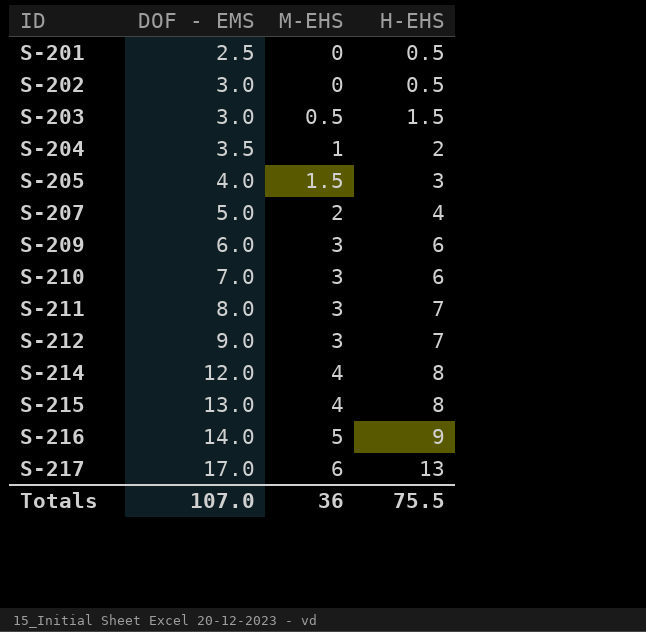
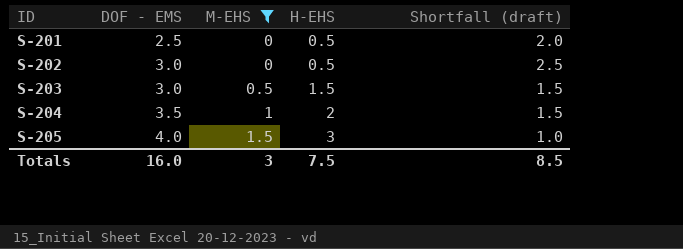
filter: none -> M-EHS <= 1.5
column Shortfall (draft) | formula: none -> [DOF - EMS] - [H-EHS]
Totals | DOF - EMS: 107.0 -> 16.0
Totals | M-EHS: 36 -> 3
Totals | H-EHS: 75.5 -> 7.5

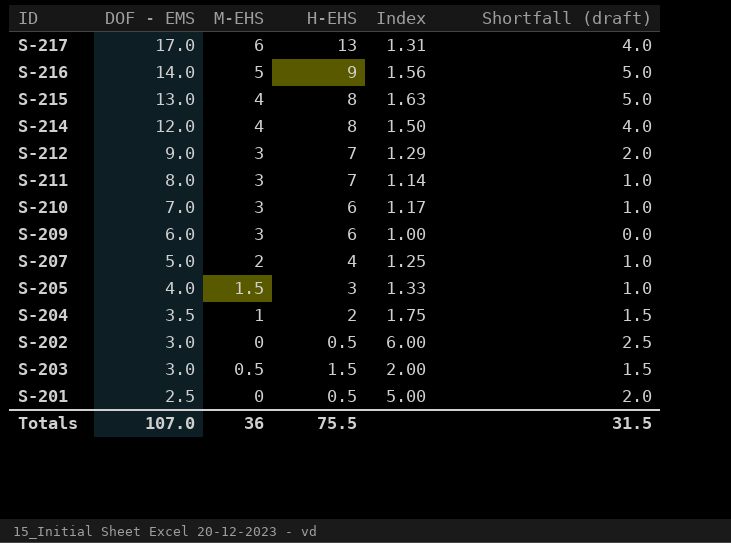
filter: M-EHS <= 1.5 -> none
row order: ID ascending -> DOF - EMS descending
column Index | formula: none -> [DOF - EMS] / [H-EHS]
Totals | DOF - EMS: 16.0 -> 107.0
Totals | M-EHS: 3 -> 36
Totals | H-EHS: 7.5 -> 75.5
Totals | Shortfall (draft): 8.5 -> 31.5

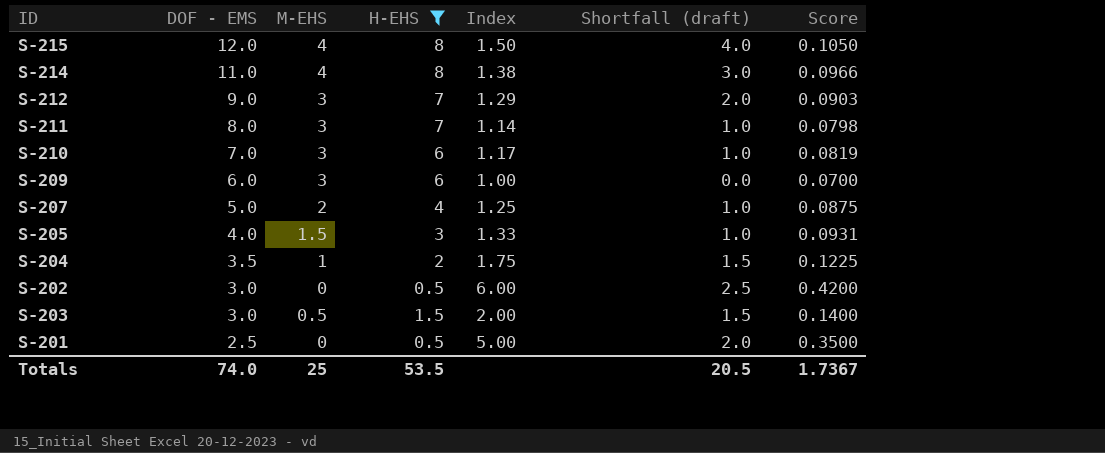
filter: none -> H-EHS <= 8
column Score | formula: none -> [Index] * 0.07
S-215 | DOF - EMS: 13.0 -> 12.0
S-215 | Index: 1.63 -> 1.50
S-215 | Shortfall (draft): 5.0 -> 4.0
S-214 | DOF - EMS: 12.0 -> 11.0
S-214 | Index: 1.50 -> 1.38
S-214 | Shortfall (draft): 4.0 -> 3.0
Totals | DOF - EMS: 107.0 -> 74.0
Totals | M-EHS: 36 -> 25
Totals | H-EHS: 75.5 -> 53.5
Totals | Shortfall (draft): 31.5 -> 20.5

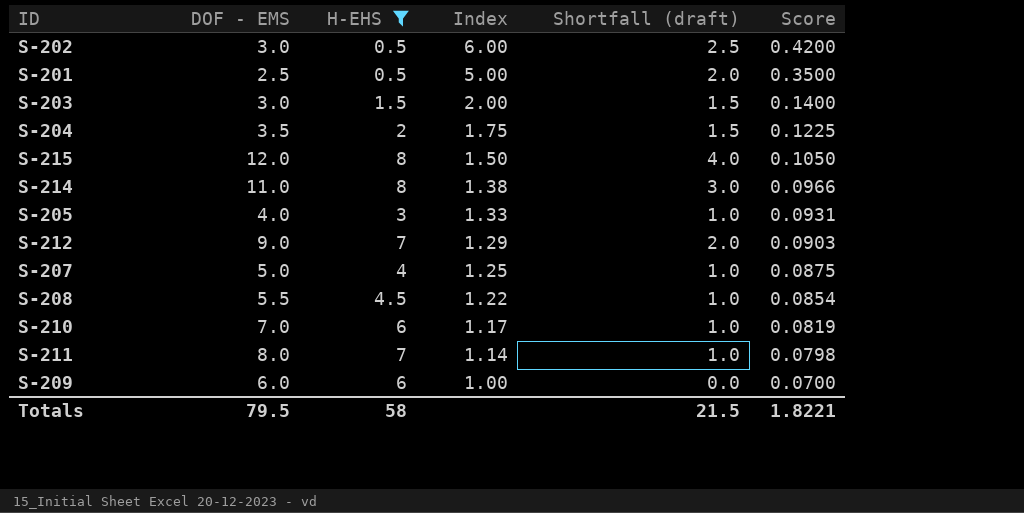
row order: DOF - EMS descending -> Index descending
column M-EHS | position: 3 -> none
row S-208: none -> 5.5 | 4.5 | 1.22 | 1.0 | 0.0854
Totals | DOF - EMS: 74.0 -> 79.5
Totals | H-EHS: 53.5 -> 58
Totals | Shortfall (draft): 20.5 -> 21.5
Totals | Score: 1.7367 -> 1.8221

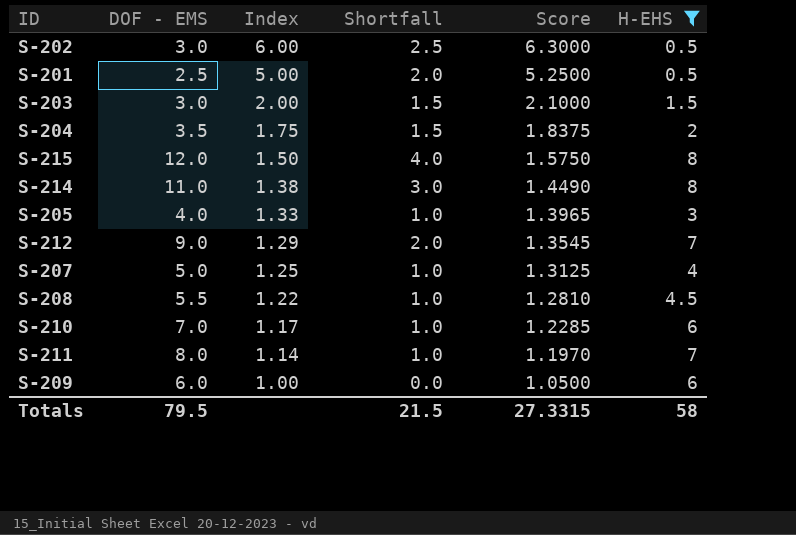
column name: Shortfall (draft) -> Shortfall
column Score | formula: [Index] * 0.07 -> [Index] * 1.05
column H-EHS | position: 3 -> 6
Totals | Score: 1.8221 -> 27.3315

